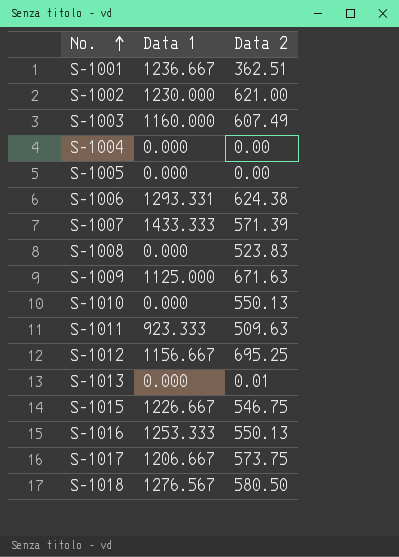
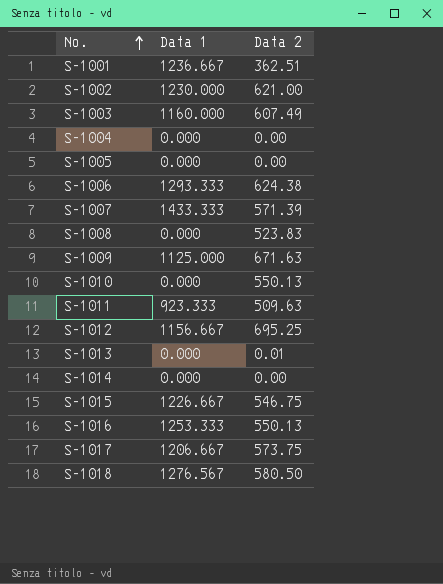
S-1006 | Data 1: 1293.331 -> 1293.333
row S-1014: none -> 0.000 | 0.00

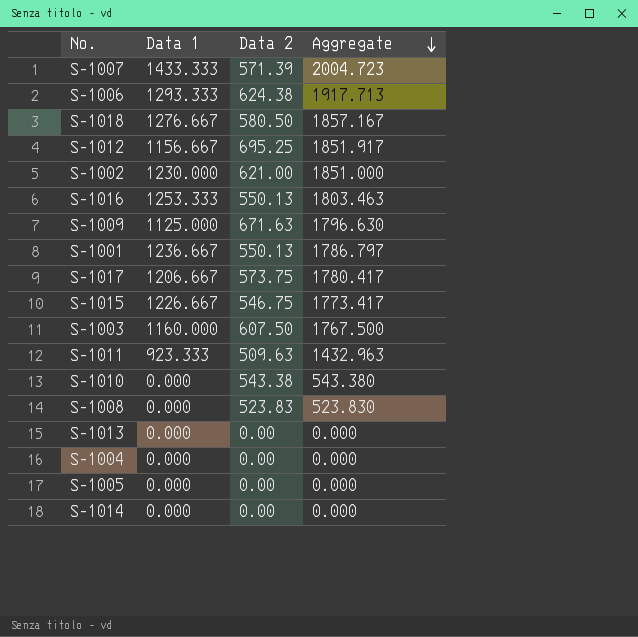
row order: No. ascending -> Aggregate descending
column Aggregate | formula: none -> [Data 1] + [Data 2]
S-1018 | Data 1: 1276.567 -> 1276.667
S-1001 | Data 2: 362.51 -> 550.13
S-1003 | Data 2: 607.49 -> 607.50
S-1010 | Data 2: 550.13 -> 543.38
S-1013 | Data 2: 0.01 -> 0.00

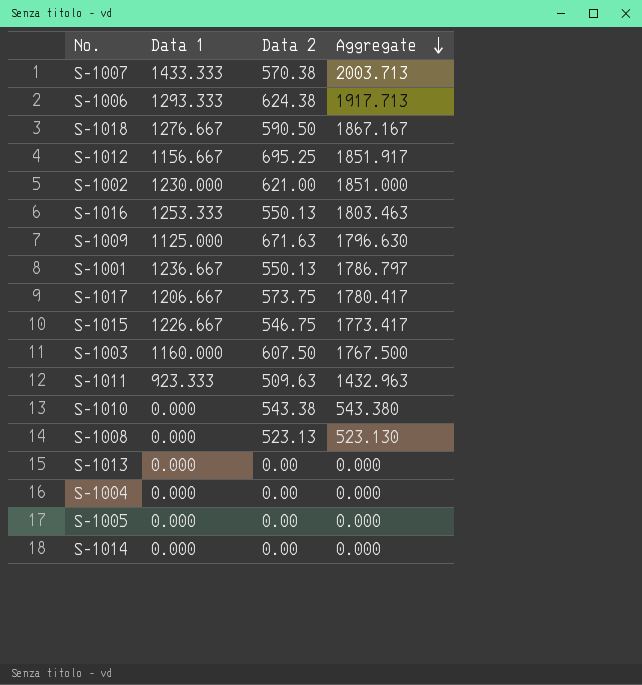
S-1007 | Data 2: 571.39 -> 570.38
S-1007 | Aggregate: 2004.723 -> 2003.713
S-1018 | Data 2: 580.50 -> 590.50
S-1018 | Aggregate: 1857.167 -> 1867.167
S-1008 | Data 2: 523.83 -> 523.13
S-1008 | Aggregate: 523.830 -> 523.130

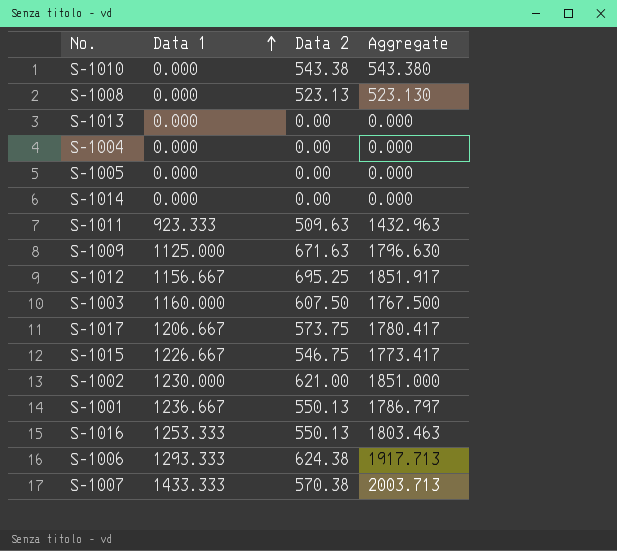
row order: Aggregate descending -> Data 1 ascending
row S-1018: 1276.667 | 590.50 | 1867.167 -> none

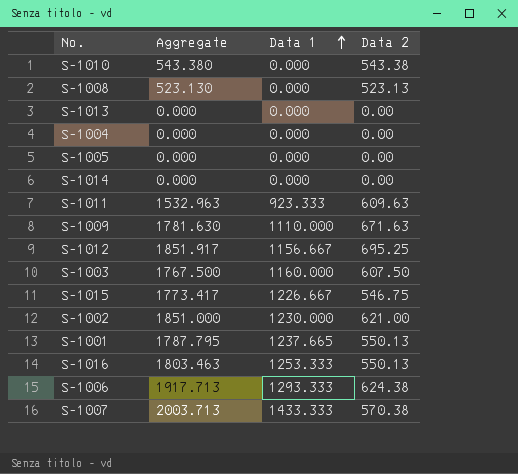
column Aggregate | position: 4 -> 2
row S-1017: 1206.667 | 573.75 | 1780.417 -> none
S-1011 | Aggregate: 1432.963 -> 1532.963
S-1011 | Data 2: 509.63 -> 609.63
S-1009 | Aggregate: 1796.630 -> 1781.630
S-1009 | Data 1: 1125.000 -> 1110.000
S-1001 | Aggregate: 1786.797 -> 1787.795
S-1001 | Data 1: 1236.667 -> 1237.665

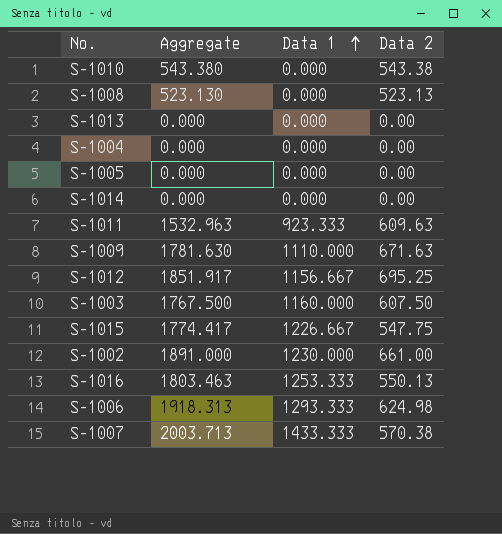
row S-1001: 1787.795 | 1237.665 | 550.13 -> none
S-1015 | Aggregate: 1773.417 -> 1774.417
S-1015 | Data 2: 546.75 -> 547.75
S-1002 | Aggregate: 1851.000 -> 1891.000
S-1002 | Data 2: 621.00 -> 661.00
S-1006 | Aggregate: 1917.713 -> 1918.313
S-1006 | Data 2: 624.38 -> 624.98

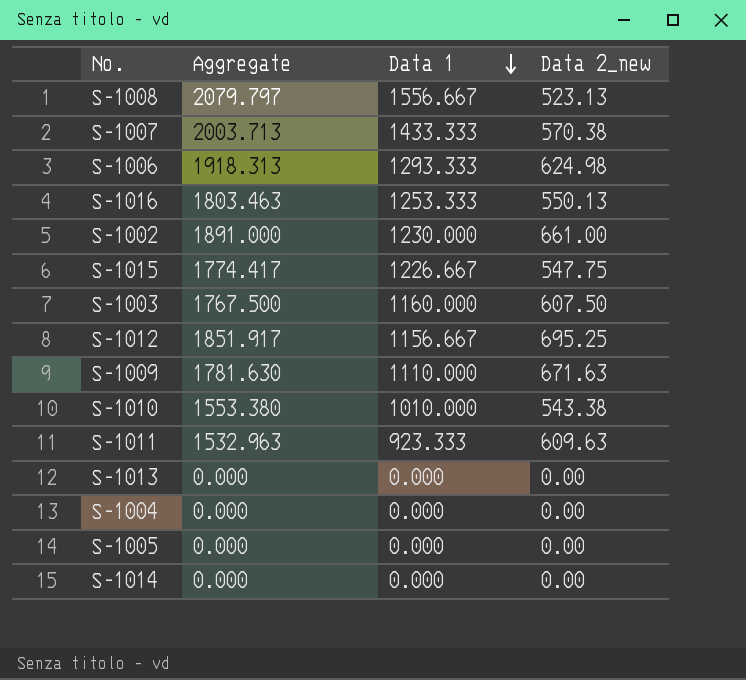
row order: Data 1 ascending -> Data 1 descending
column name: Data 2 -> Data 2_new
S-1008 | Aggregate: 523.130 -> 2079.797
S-1008 | Data 1: 0.000 -> 1556.667
S-1010 | Aggregate: 543.380 -> 1553.380
S-1010 | Data 1: 0.000 -> 1010.000

